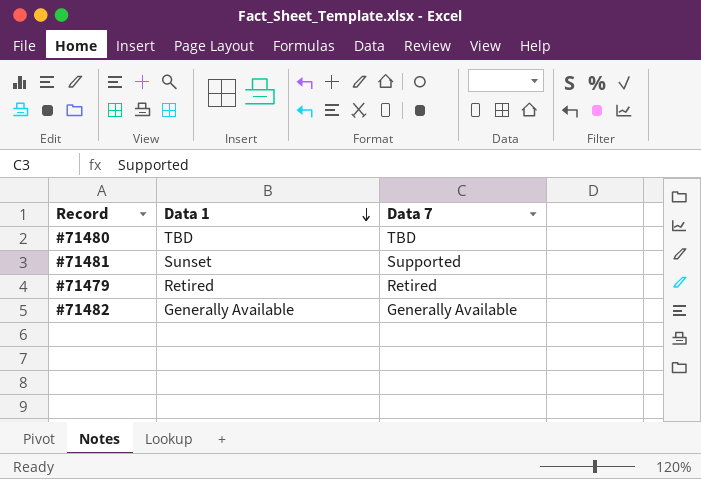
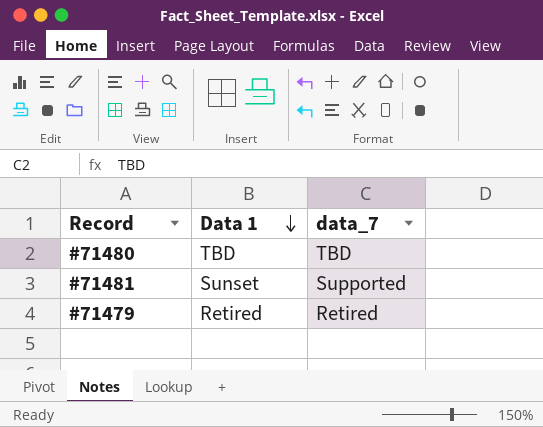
column name: Data 7 -> data_7
row #71482: Generally Available | Generally Available -> none

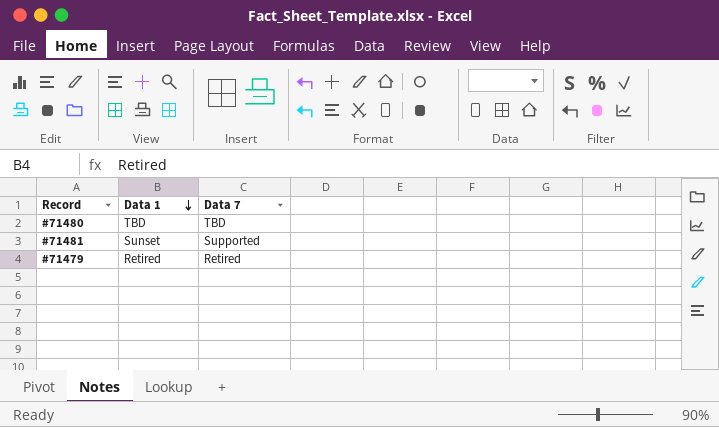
column name: data_7 -> Data 7

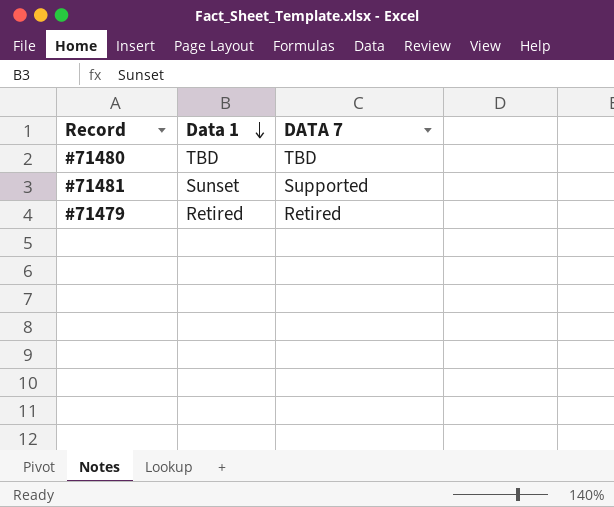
column name: Data 7 -> DATA 7

